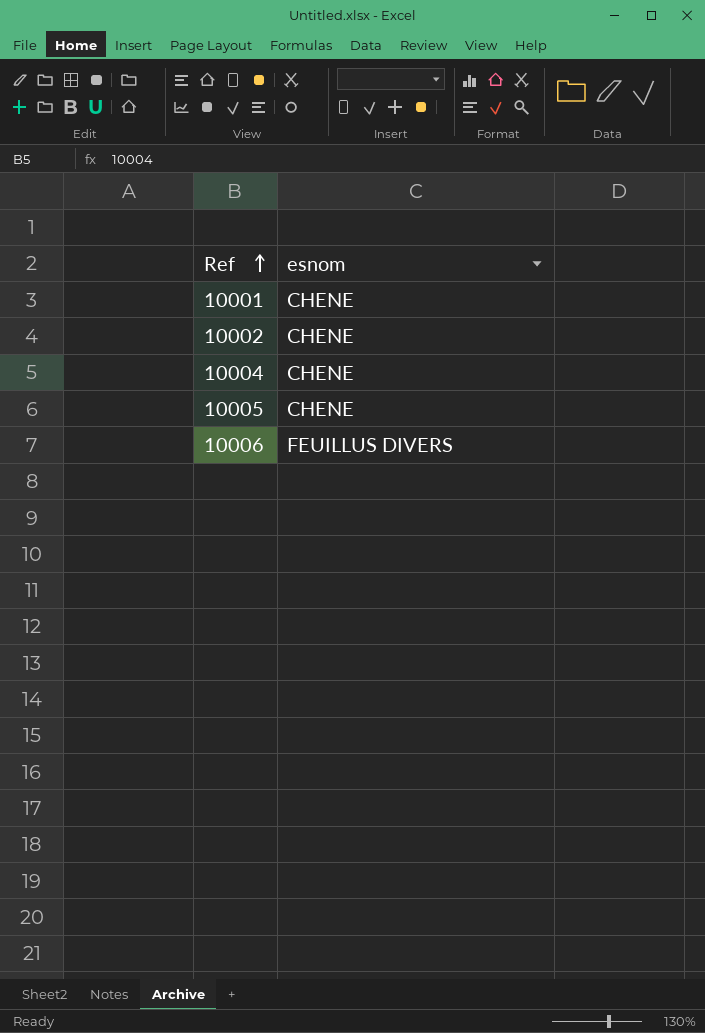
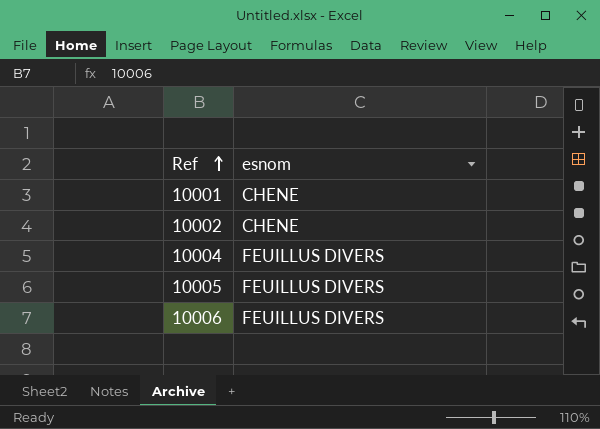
10004 | esnom: CHENE -> FEUILLUS DIVERS
10005 | esnom: CHENE -> FEUILLUS DIVERS

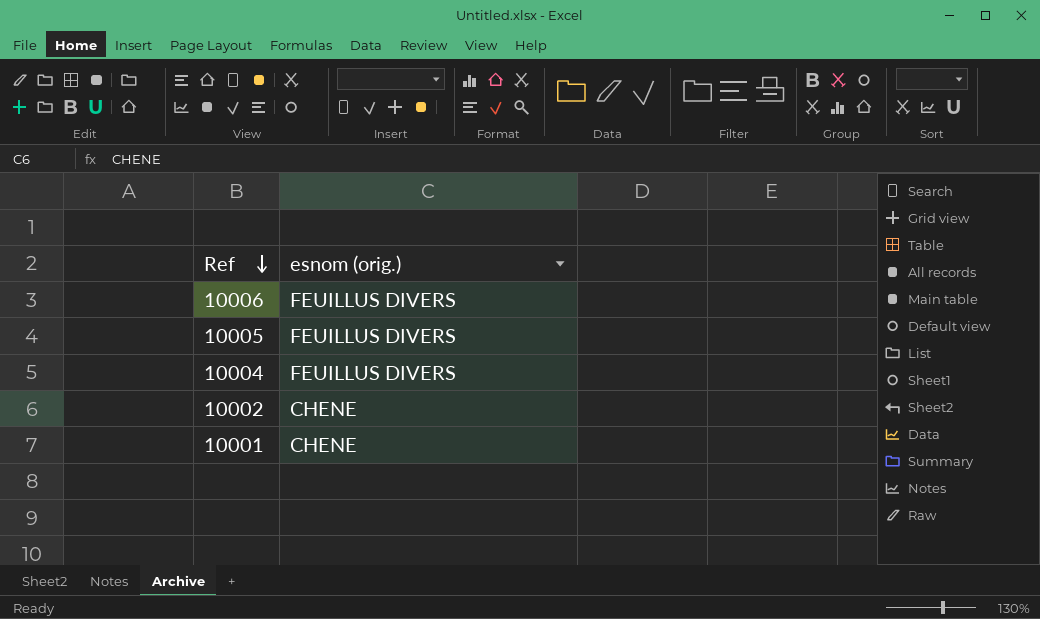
row order: Ref ascending -> Ref descending
column name: esnom -> esnom (orig.)

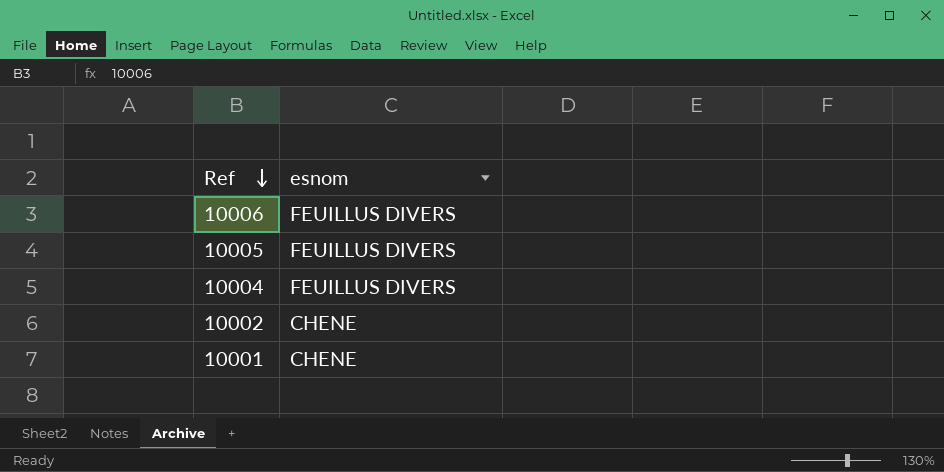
column name: esnom (orig.) -> esnom

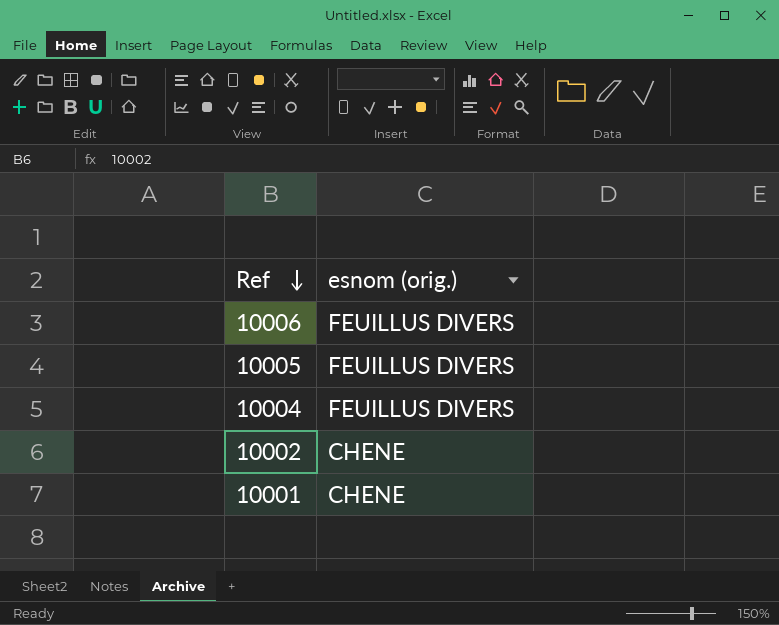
column name: esnom -> esnom (orig.)

